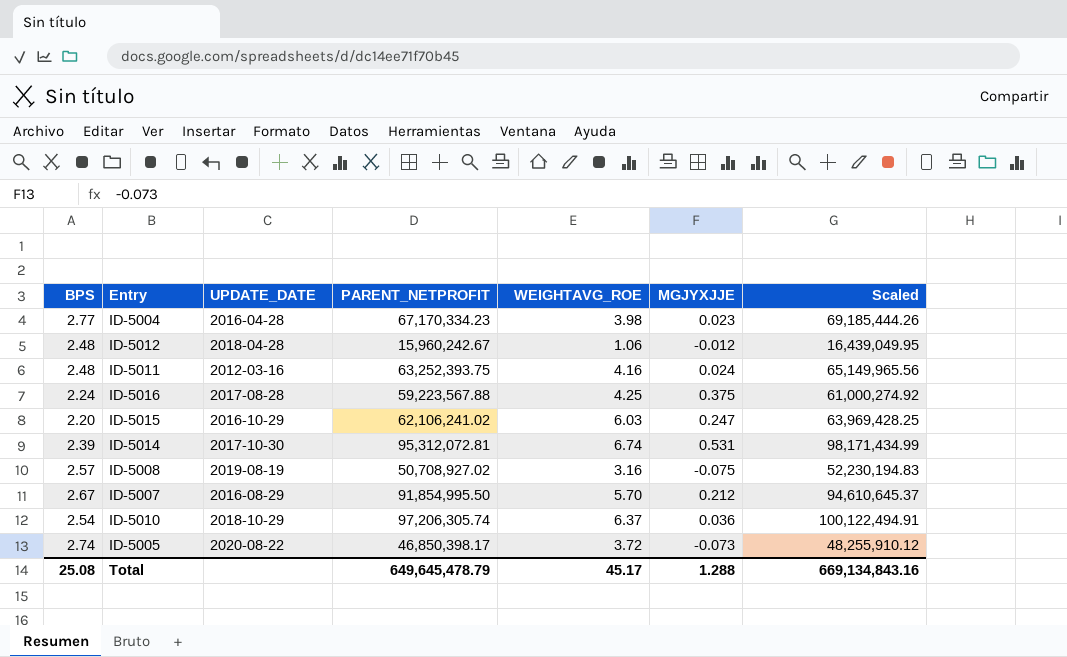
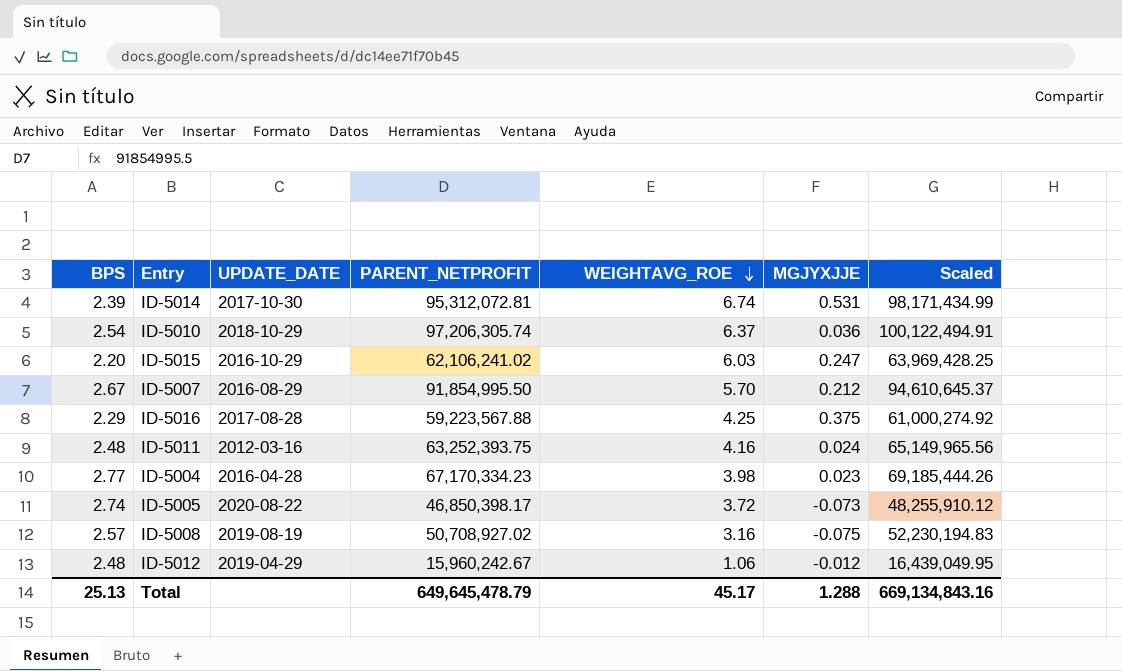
row order: none -> WEIGHTAVG_ROE descending
ID-5016 | BPS: 2.24 -> 2.29
ID-5012 | UPDATE_DATE: 2018-04-28 -> 2019-04-29
Total | BPS: 25.08 -> 25.13

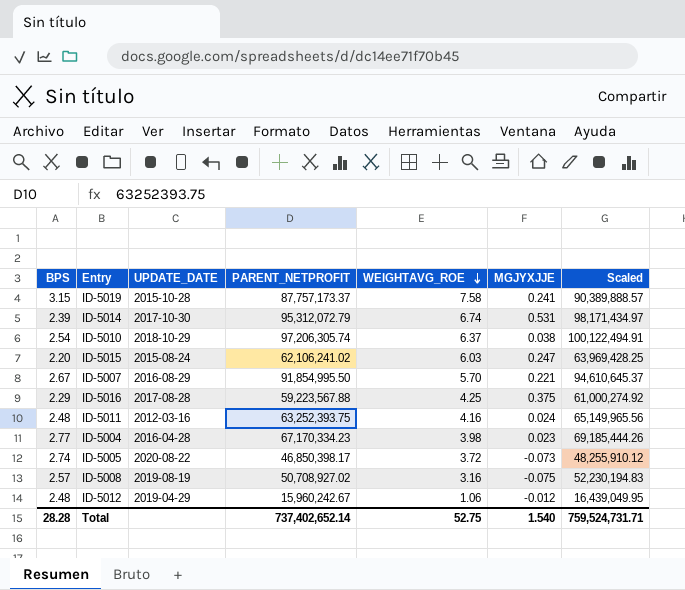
row ID-5019: none -> 3.15 | 2015-10-28 | 87,757,173.37 | 7.58 | 0.241 | 90,389,888.57
ID-5014 | PARENT_NETPROFIT: 95,312,072.81 -> 95,312,072.79
ID-5014 | Scaled: 98,171,434.99 -> 98,171,434.97
ID-5010 | MGJYXJJE: 0.036 -> 0.038
ID-5015 | UPDATE_DATE: 2016-10-29 -> 2015-08-24
ID-5007 | MGJYXJJE: 0.212 -> 0.221
Total | BPS: 25.13 -> 28.28
Total | PARENT_NETPROFIT: 649,645,478.79 -> 737,402,652.14
Total | WEIGHTAVG_ROE: 45.17 -> 52.75
Total | MGJYXJJE: 1.288 -> 1.540
Total | Scaled: 669,134,843.16 -> 759,524,731.71

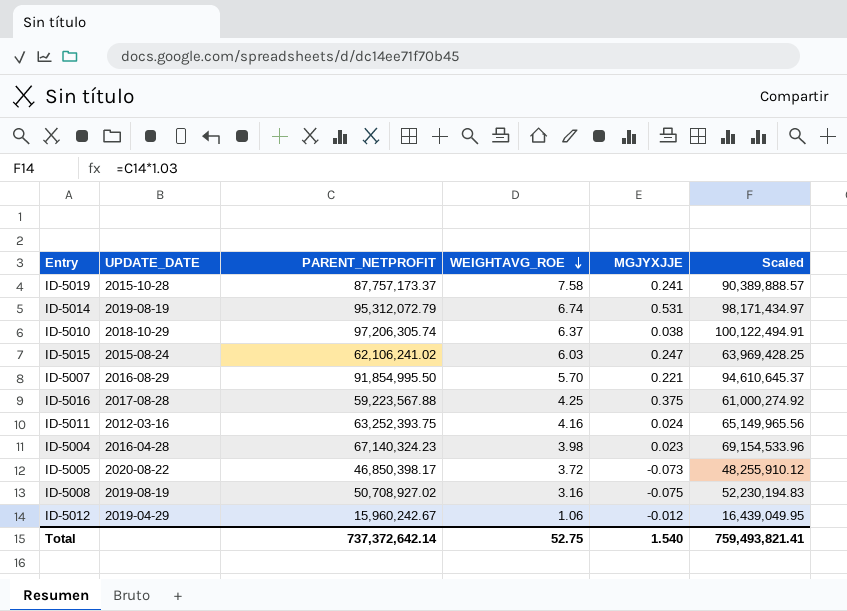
column BPS | position: 1 -> none
ID-5014 | UPDATE_DATE: 2017-10-30 -> 2019-08-19
ID-5004 | PARENT_NETPROFIT: 67,170,334.23 -> 67,140,324.23
ID-5004 | Scaled: 69,185,444.26 -> 69,154,533.96
Total | PARENT_NETPROFIT: 737,402,652.14 -> 737,372,642.14
Total | Scaled: 759,524,731.71 -> 759,493,821.41

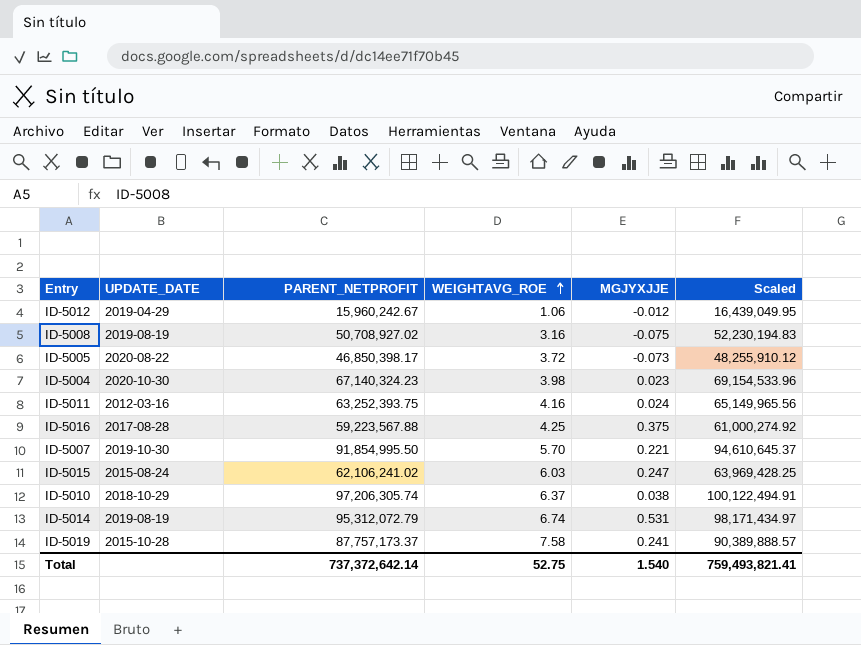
row order: WEIGHTAVG_ROE descending -> WEIGHTAVG_ROE ascending
ID-5004 | UPDATE_DATE: 2016-04-28 -> 2020-10-30
ID-5007 | UPDATE_DATE: 2016-08-29 -> 2019-10-30

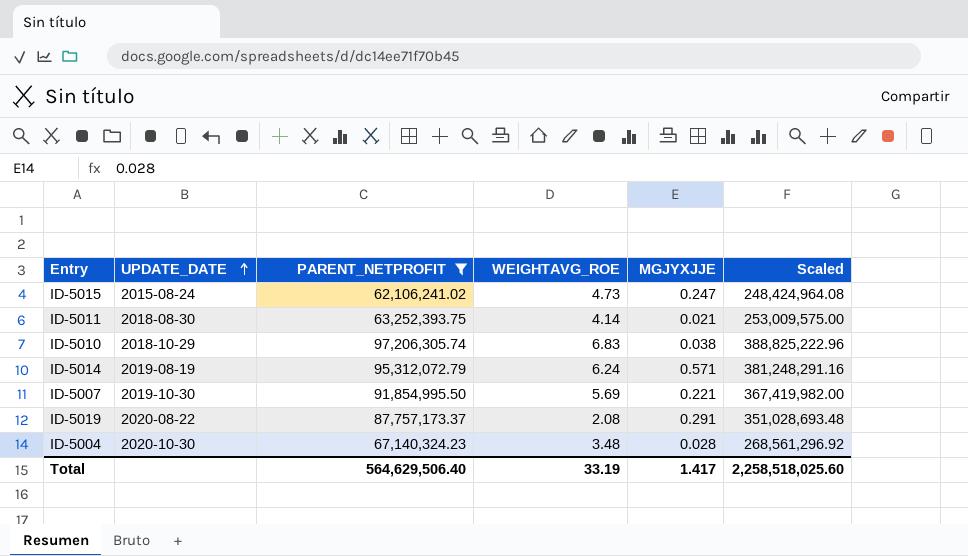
filter: none -> PARENT_NETPROFIT >= 62,106,241.02
row order: WEIGHTAVG_ROE ascending -> UPDATE_DATE ascending
column Scaled | formula: [PARENT_NETPROFIT] * 1.03 -> [PARENT_NETPROFIT] * 4
ID-5015 | WEIGHTAVG_ROE: 6.03 -> 4.73
ID-5011 | UPDATE_DATE: 2012-03-16 -> 2018-08-30
ID-5011 | WEIGHTAVG_ROE: 4.16 -> 4.14
ID-5011 | MGJYXJJE: 0.024 -> 0.021
ID-5010 | WEIGHTAVG_ROE: 6.37 -> 6.83
ID-5014 | WEIGHTAVG_ROE: 6.74 -> 6.24
ID-5014 | MGJYXJJE: 0.531 -> 0.571
ID-5007 | WEIGHTAVG_ROE: 5.70 -> 5.69
ID-5019 | UPDATE_DATE: 2015-10-28 -> 2020-08-22
ID-5019 | WEIGHTAVG_ROE: 7.58 -> 2.08
ID-5019 | MGJYXJJE: 0.241 -> 0.291
ID-5004 | WEIGHTAVG_ROE: 3.98 -> 3.48
ID-5004 | MGJYXJJE: 0.023 -> 0.028
Total | PARENT_NETPROFIT: 737,372,642.14 -> 564,629,506.40
Total | WEIGHTAVG_ROE: 52.75 -> 33.19
Total | MGJYXJJE: 1.540 -> 1.417
Total | Scaled: 759,493,821.41 -> 2,258,518,025.60

